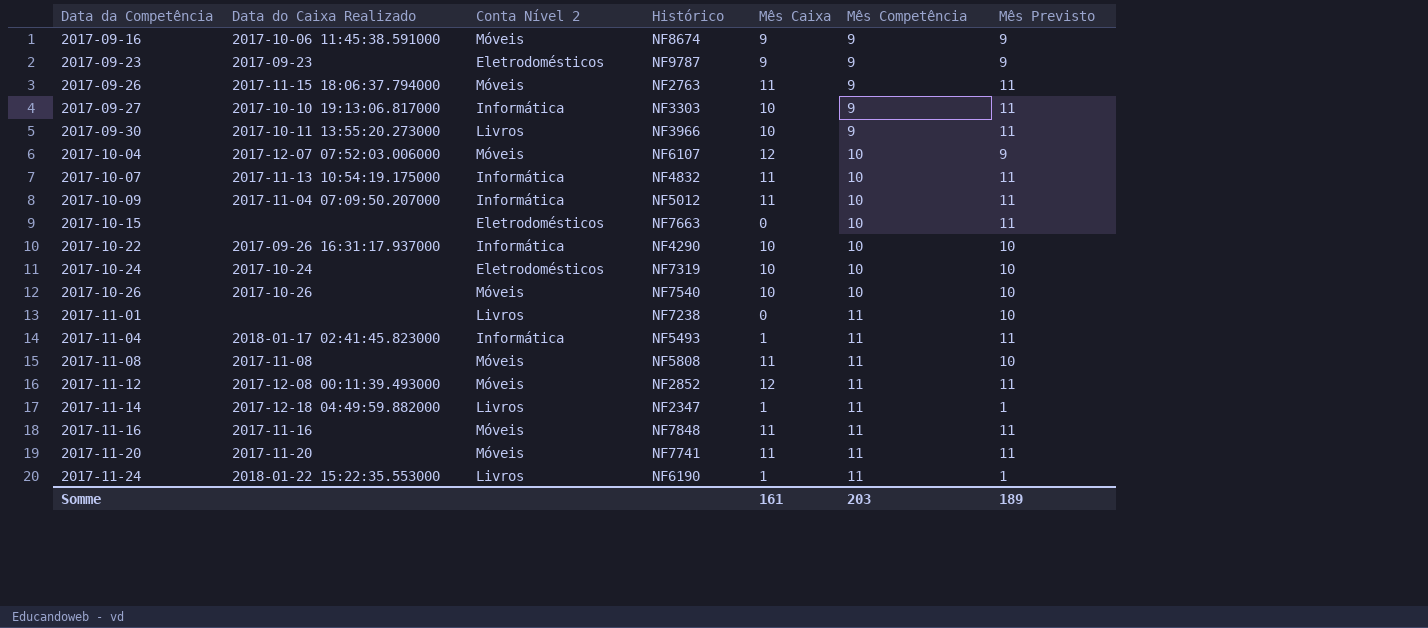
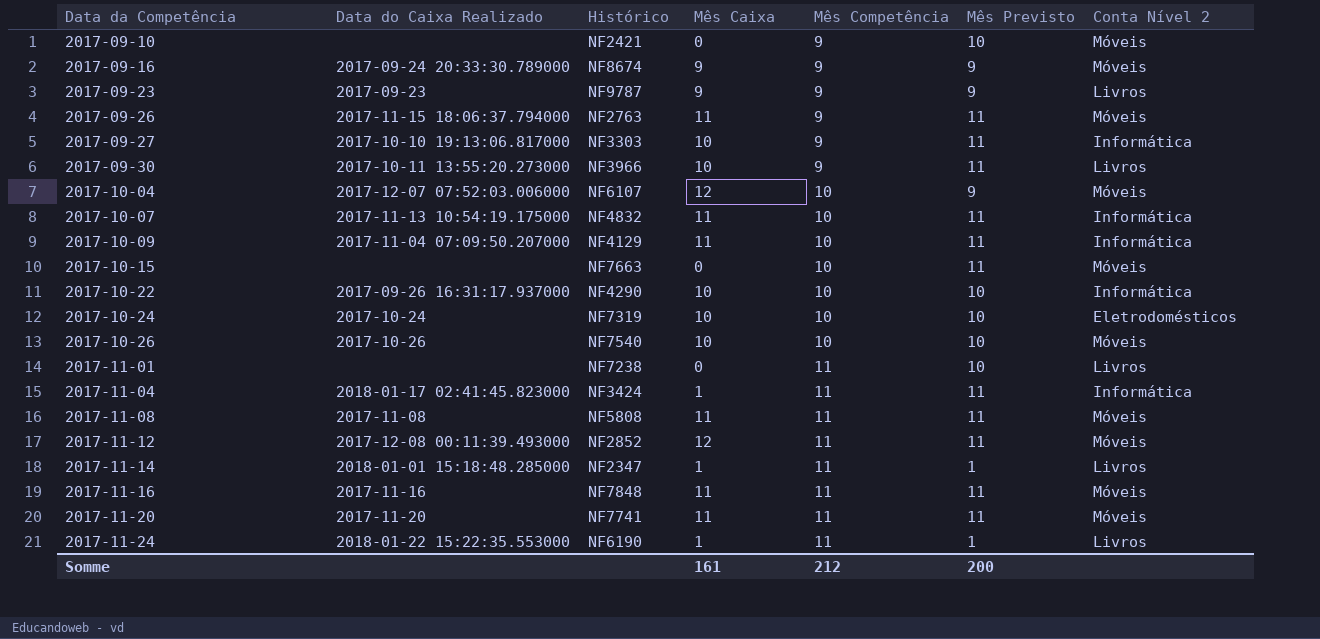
column Conta Nível 2 | position: 3 -> 7
row 2017-09-10: none -> none | NF2421 | 0 | 9 | 10 | Móveis
2017-09-16 | Data do Caixa Realizado: 2017-10-06 11:45:38.591000 -> 2017-09-24 20:33:30.789000
2017-09-23 | Conta Nível 2: Eletrodomésticos -> Livros
2017-10-09 | Histórico: NF5012 -> NF4129
2017-10-15 | Conta Nível 2: Eletrodomésticos -> Móveis
2017-11-04 | Histórico: NF5493 -> NF3424
2017-11-08 | Mês Previsto: 10 -> 11
2017-11-14 | Data do Caixa Realizado: 2017-12-18 04:49:59.882000 -> 2018-01-01 15:18:48.285000
Somme | Mês Competência: 203 -> 212
Somme | Mês Previsto: 189 -> 200

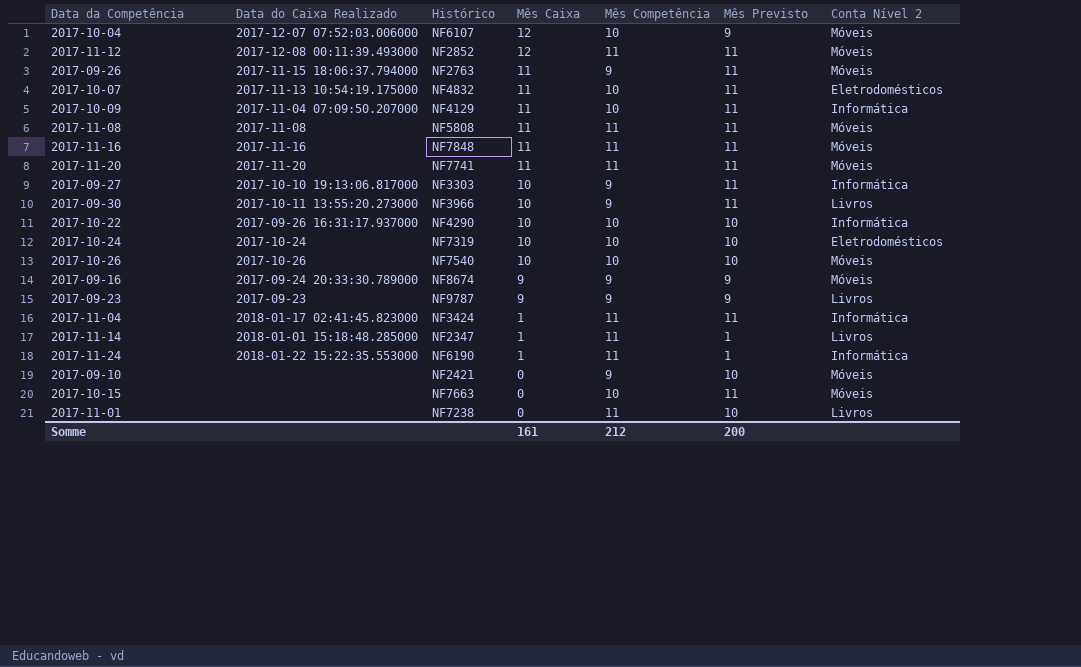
row order: Data da Competência ascending -> Mês Caixa descending
2017-10-07 | Conta Nível 2: Informática -> Eletrodomésticos
2017-11-24 | Conta Nível 2: Livros -> Informática

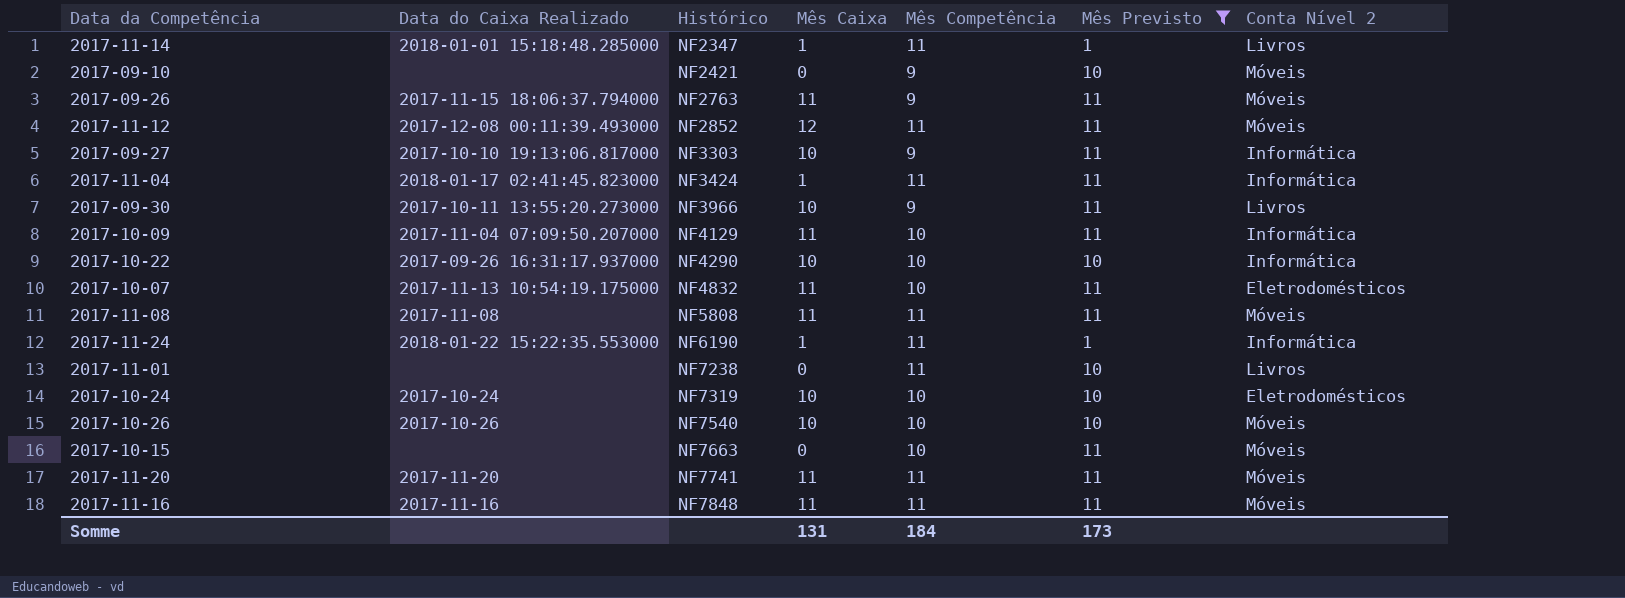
filter: none -> Mês Previsto != 9
row order: Mês Caixa descending -> Histórico ascending
Somme | Mês Caixa: 161 -> 131
Somme | Mês Competência: 212 -> 184
Somme | Mês Previsto: 200 -> 173

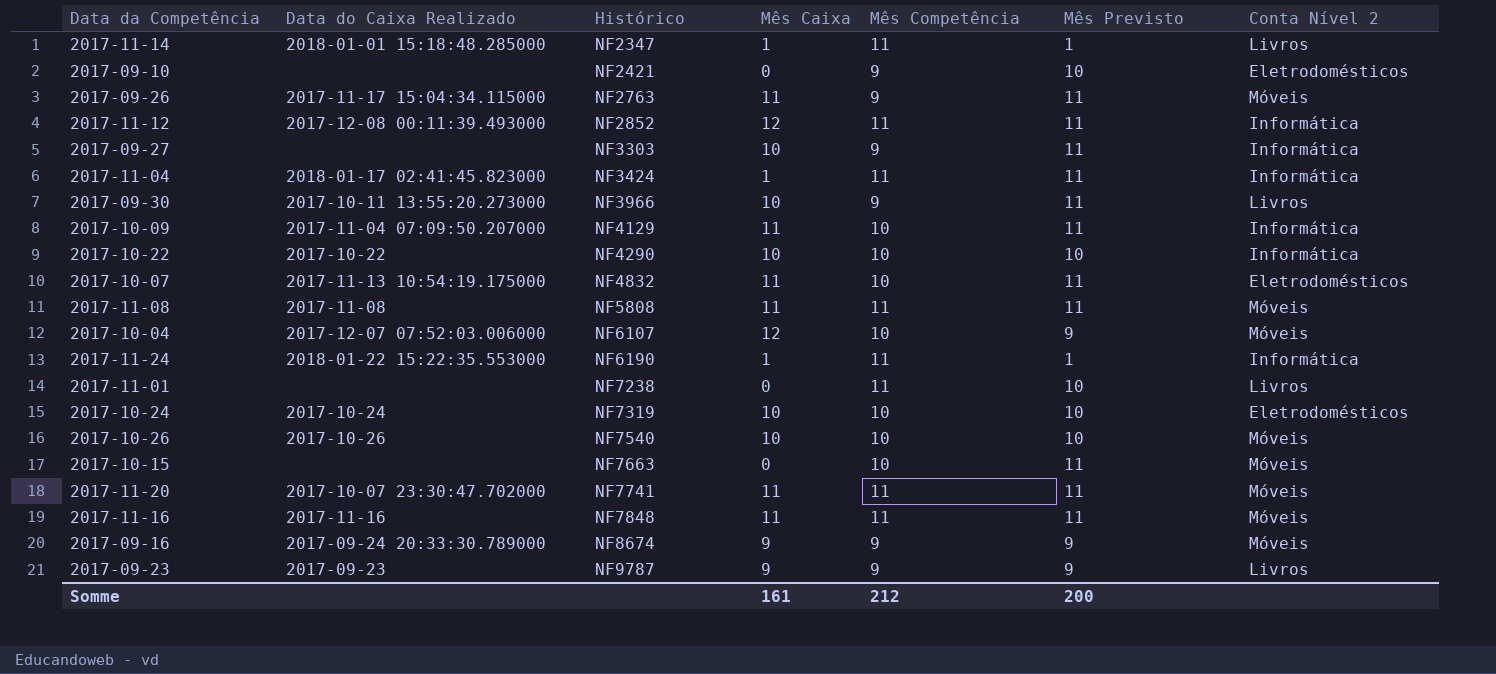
filter: Mês Previsto != 9 -> none
2017-09-10 | Conta Nível 2: Móveis -> Eletrodomésticos
2017-09-26 | Data do Caixa Realizado: 2017-11-15 18:06:37.794000 -> 2017-11-17 15:04:34.115000
2017-11-12 | Conta Nível 2: Móveis -> Informática
2017-09-27 | Data do Caixa Realizado: 2017-10-10 19:13:06.817000 -> none
2017-10-22 | Data do Caixa Realizado: 2017-09-26 16:31:17.937000 -> 2017-10-22
2017-11-20 | Data do Caixa Realizado: 2017-11-20 -> 2017-10-07 23:30:47.702000
Somme | Mês Caixa: 131 -> 161
Somme | Mês Competência: 184 -> 212
Somme | Mês Previsto: 173 -> 200

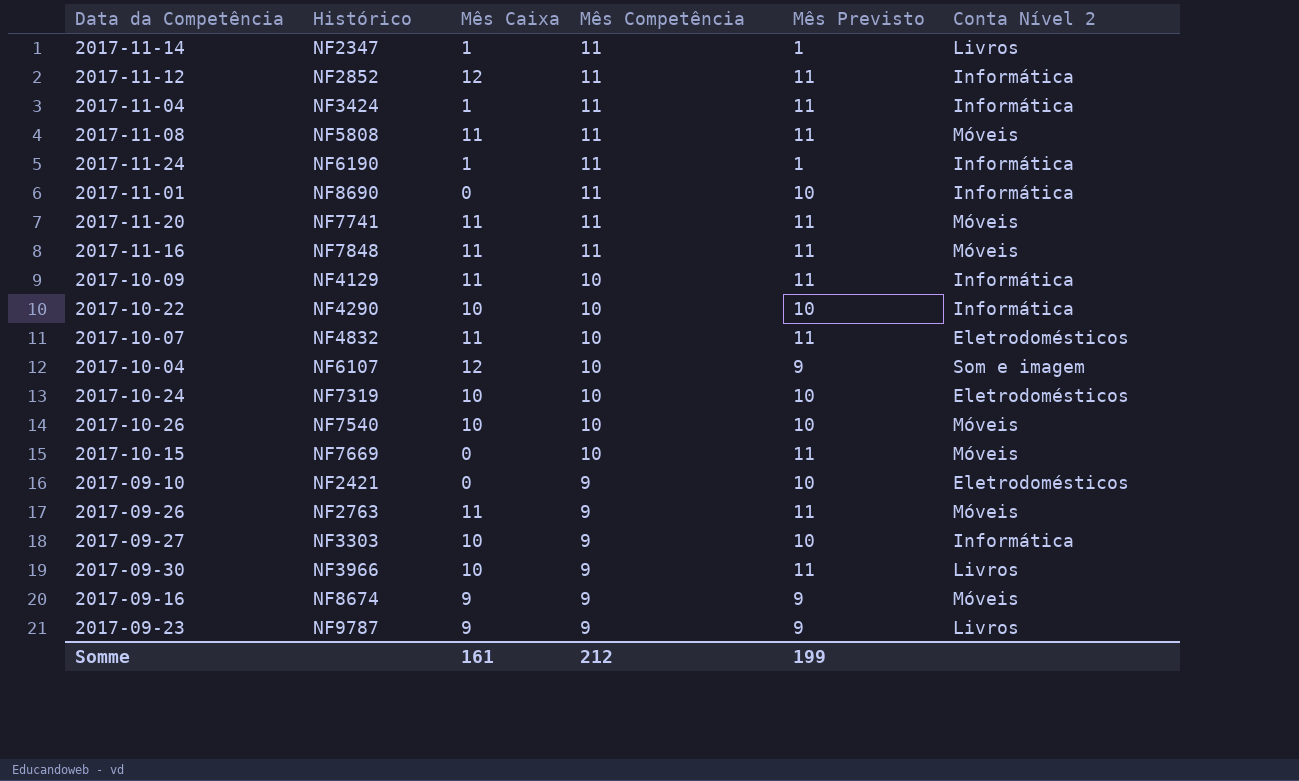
row order: Histórico ascending -> Mês Competência descending
column Data do Caixa Realizado | position: 2 -> none
2017-11-01 | Histórico: NF7238 -> NF8690
2017-11-01 | Conta Nível 2: Livros -> Informática
2017-10-04 | Conta Nível 2: Móveis -> Som e imagem
2017-10-15 | Histórico: NF7663 -> NF7669
2017-09-27 | Mês Previsto: 11 -> 10
Somme | Mês Previsto: 200 -> 199

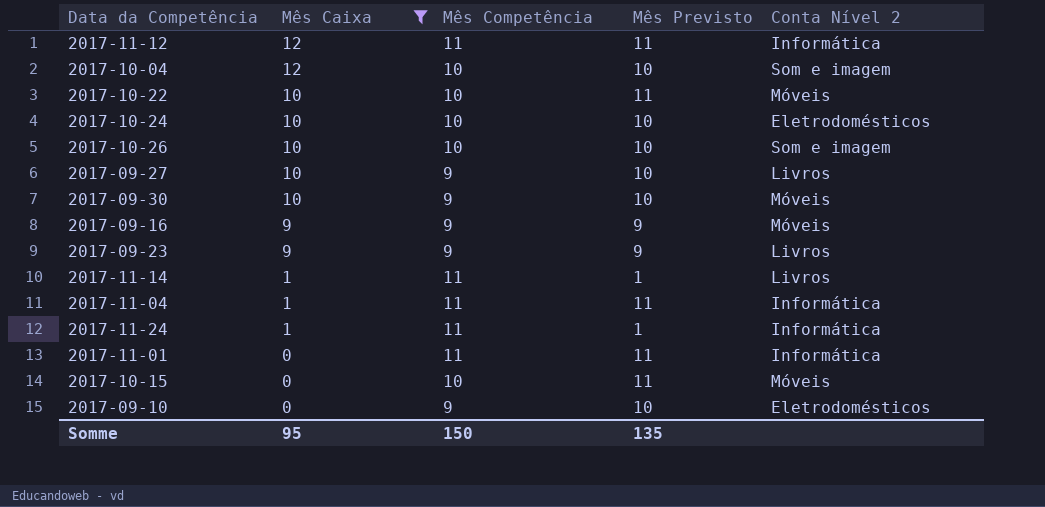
filter: none -> Mês Caixa != 11
row order: Mês Competência descending -> Mês Caixa descending
column Histórico | position: 2 -> none
2017-10-04 | Mês Previsto: 9 -> 10
2017-10-22 | Mês Previsto: 10 -> 11
2017-10-22 | Conta Nível 2: Informática -> Móveis
2017-10-26 | Conta Nível 2: Móveis -> Som e imagem
2017-09-27 | Conta Nível 2: Informática -> Livros
2017-09-30 | Mês Previsto: 11 -> 10
2017-09-30 | Conta Nível 2: Livros -> Móveis
2017-11-01 | Mês Previsto: 10 -> 11
Somme | Mês Caixa: 161 -> 95
Somme | Mês Competência: 212 -> 150
Somme | Mês Previsto: 199 -> 135

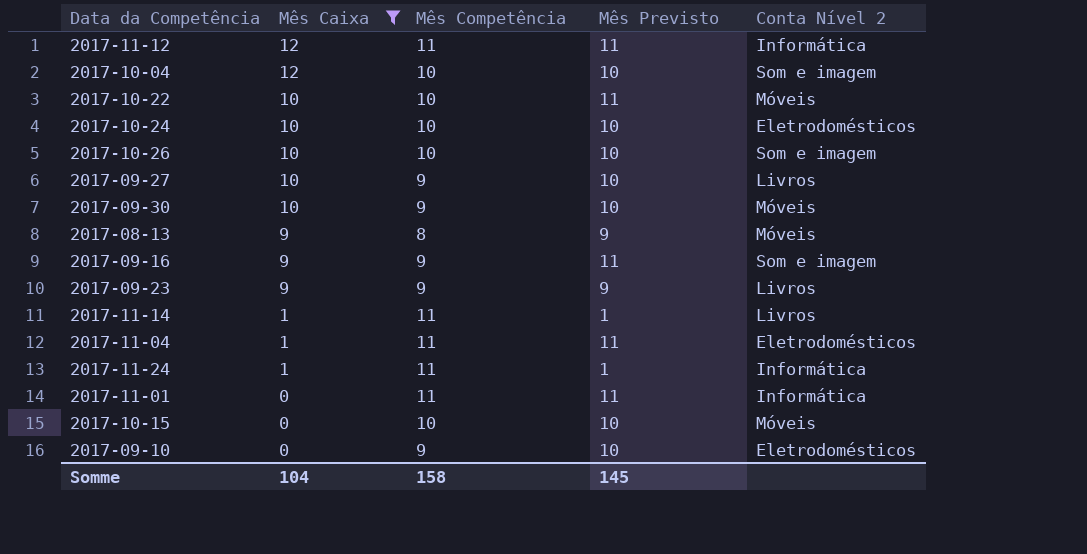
row 2017-08-13: none -> 9 | 8 | 9 | Móveis
2017-09-16 | Mês Previsto: 9 -> 11
2017-09-16 | Conta Nível 2: Móveis -> Som e imagem
2017-11-04 | Conta Nível 2: Informática -> Eletrodomésticos
2017-10-15 | Mês Previsto: 11 -> 10
Somme | Mês Caixa: 95 -> 104
Somme | Mês Competência: 150 -> 158
Somme | Mês Previsto: 135 -> 145

